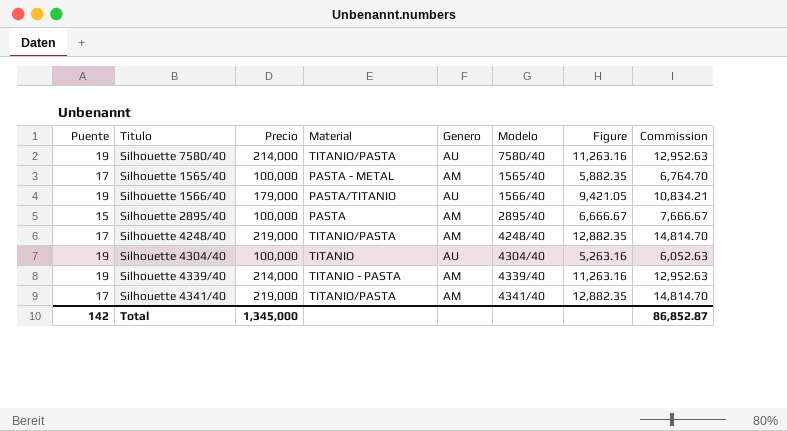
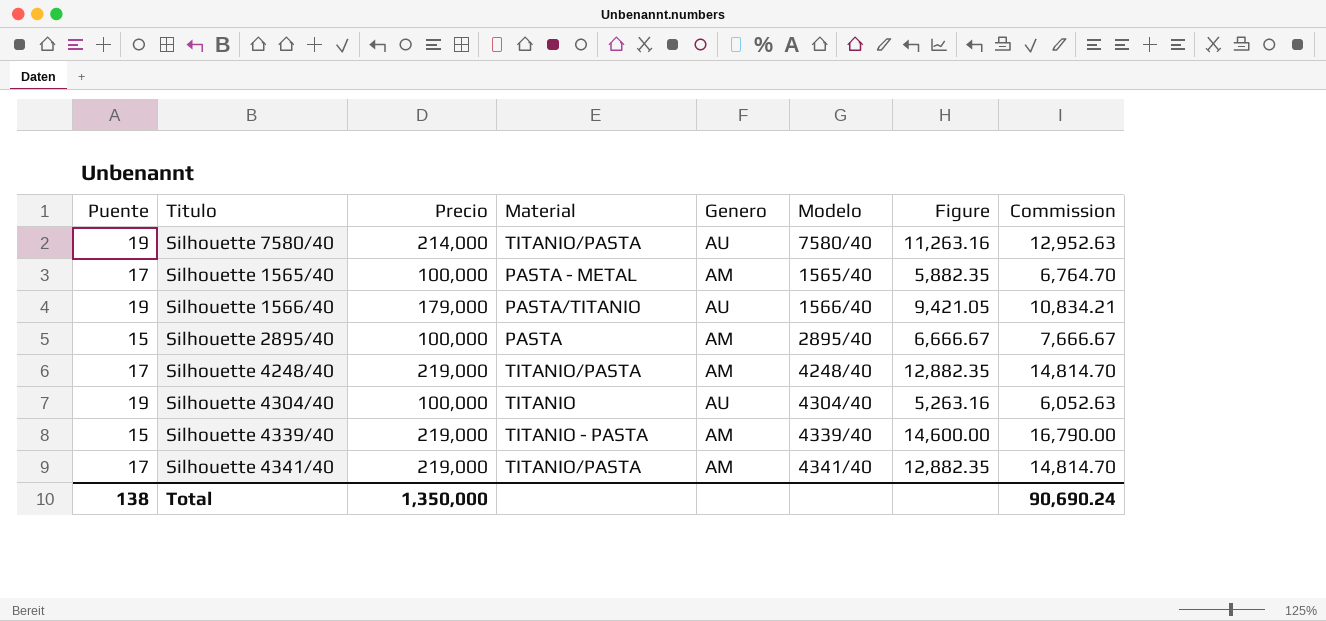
Silhouette 4339/40 | Puente: 19 -> 15
Silhouette 4339/40 | Precio: 214,000 -> 219,000
Silhouette 4339/40 | Figure: 11,263.16 -> 14,600.00
Silhouette 4339/40 | Commission: 12,952.63 -> 16,790.00
Total | Puente: 142 -> 138
Total | Precio: 1,345,000 -> 1,350,000
Total | Commission: 86,852.87 -> 90,690.24

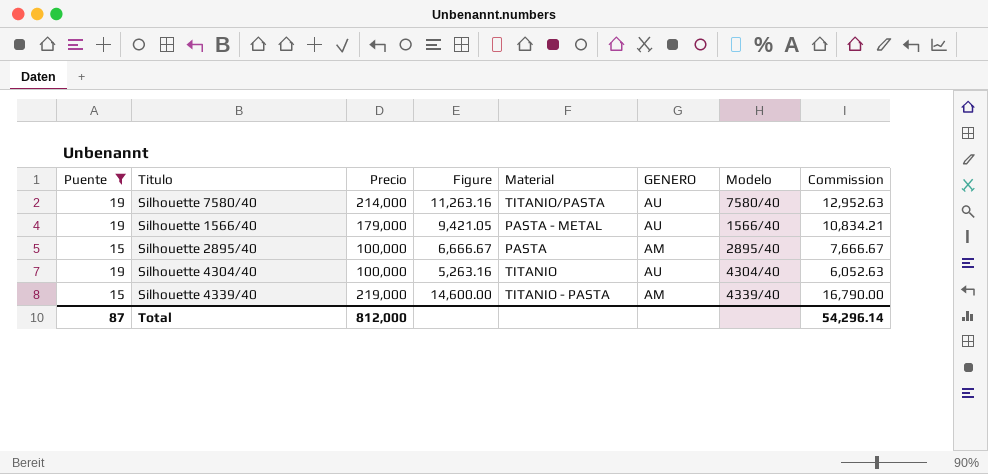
filter: none -> Puente != 17
column Figure | position: 7 -> 4
column name: Genero -> GENERO
Silhouette 1566/40 | Material: PASTA/TITANIO -> PASTA - METAL
Total | Puente: 138 -> 87
Total | Precio: 1,350,000 -> 812,000
Total | Commission: 90,690.24 -> 54,296.14

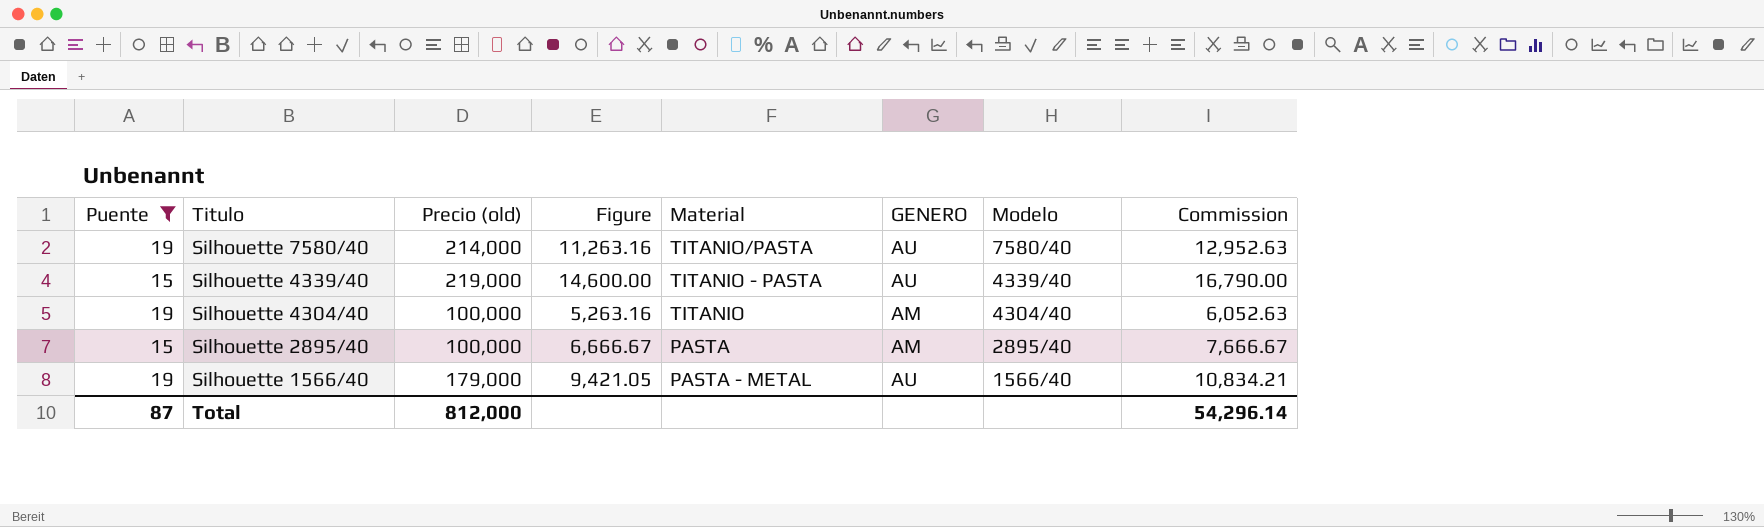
row order: none -> Titulo descending
column name: Precio -> Precio (old)
Silhouette 4339/40 | GENERO: AM -> AU
Silhouette 4304/40 | GENERO: AU -> AM

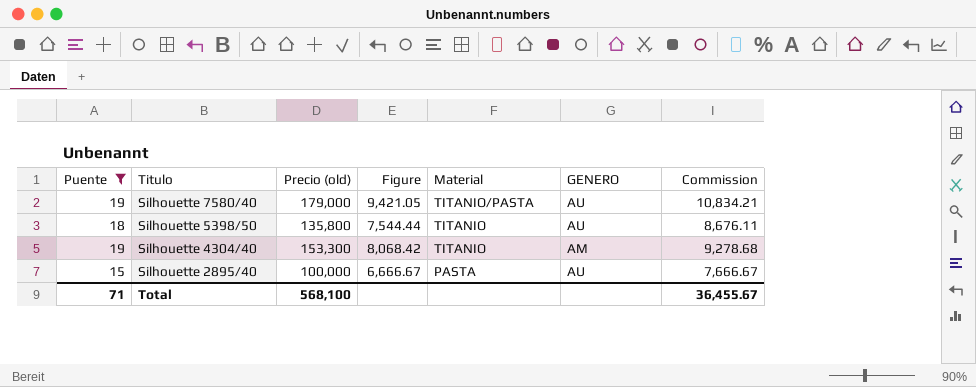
column Modelo | position: 7 -> none
row Silhouette 4339/40: 15 | 219,000 | 14,600.00 | TITANIO - PASTA | AU | 4339/40 | 16,790.00 -> none
row Silhouette 1566/40: 19 | 179,000 | 9,421.05 | PASTA - METAL | AU | 1566/40 | 10,834.21 -> none
Silhouette 7580/40 | Precio (old): 214,000 -> 179,000
Silhouette 7580/40 | Figure: 11,263.16 -> 9,421.05
Silhouette 7580/40 | Commission: 12,952.63 -> 10,834.21
row Silhouette 5398/50: none -> 18 | 135,800 | 7,544.44 | TITANIO | AU | 8,676.11
Silhouette 4304/40 | Precio (old): 100,000 -> 153,300
Silhouette 4304/40 | Figure: 5,263.16 -> 8,068.42
Silhouette 4304/40 | Commission: 6,052.63 -> 9,278.68
Silhouette 2895/40 | GENERO: AM -> AU
Total | Puente: 87 -> 71
Total | Precio (old): 812,000 -> 568,100
Total | Commission: 54,296.14 -> 36,455.67

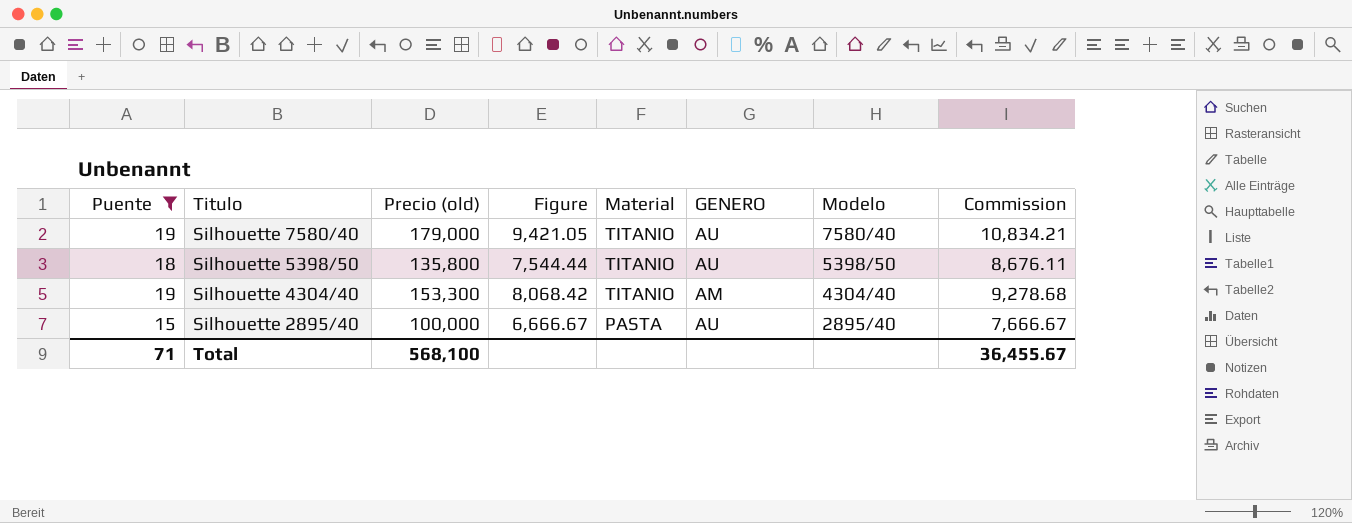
column Modelo | position: none -> 7
Silhouette 7580/40 | Material: TITANIO/PASTA -> TITANIO

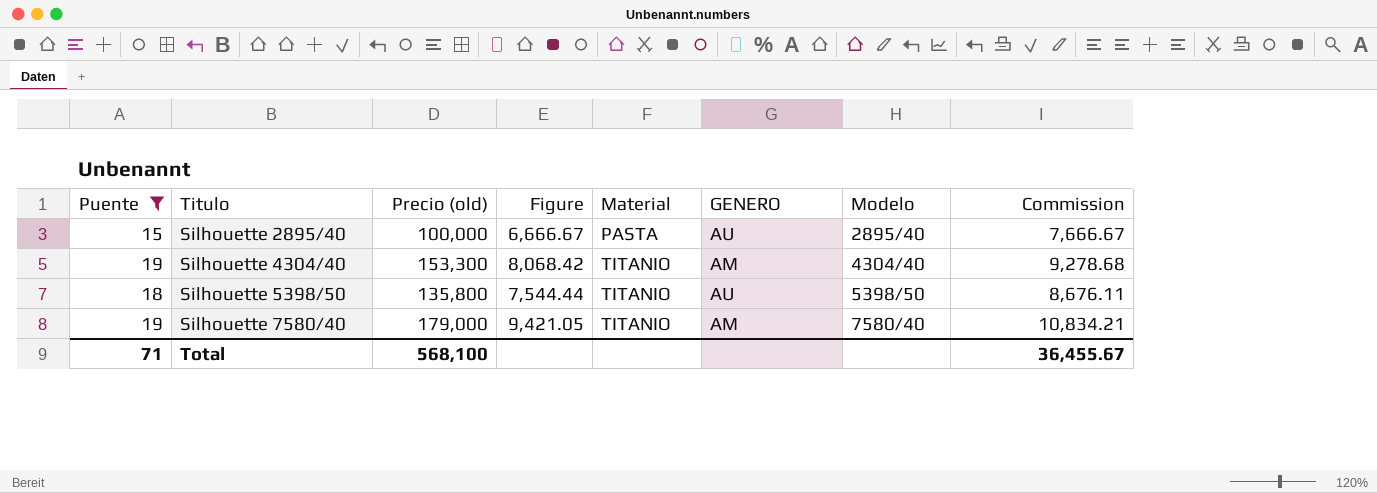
row order: Titulo descending -> Titulo ascending
Silhouette 7580/40 | GENERO: AU -> AM

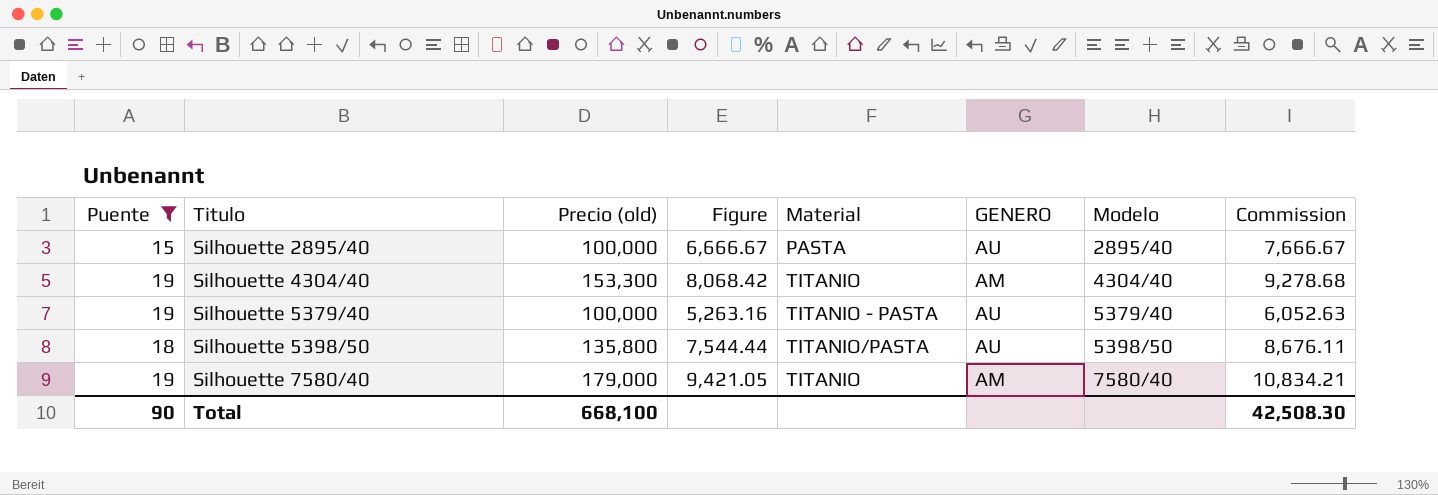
row Silhouette 5379/40: none -> 19 | 100,000 | 5,263.16 | TITANIO - PASTA | AU | 5379/40 | 6,052.63
Silhouette 5398/50 | Material: TITANIO -> TITANIO/PASTA
Total | Puente: 71 -> 90
Total | Precio (old): 568,100 -> 668,100
Total | Commission: 36,455.67 -> 42,508.30

